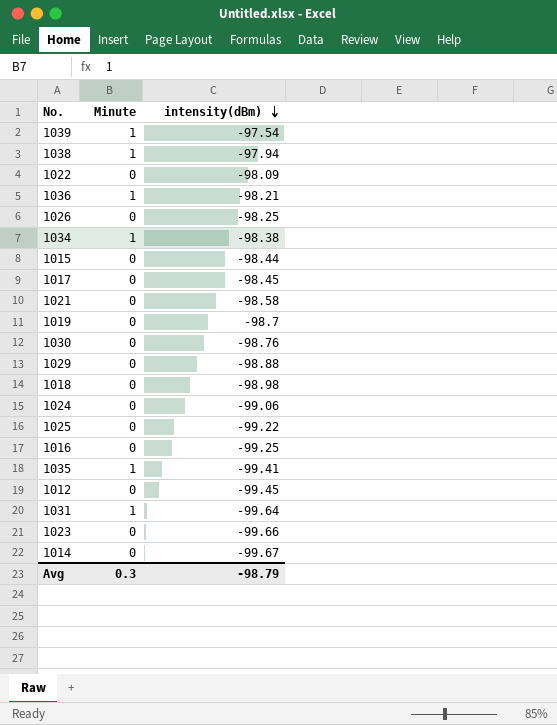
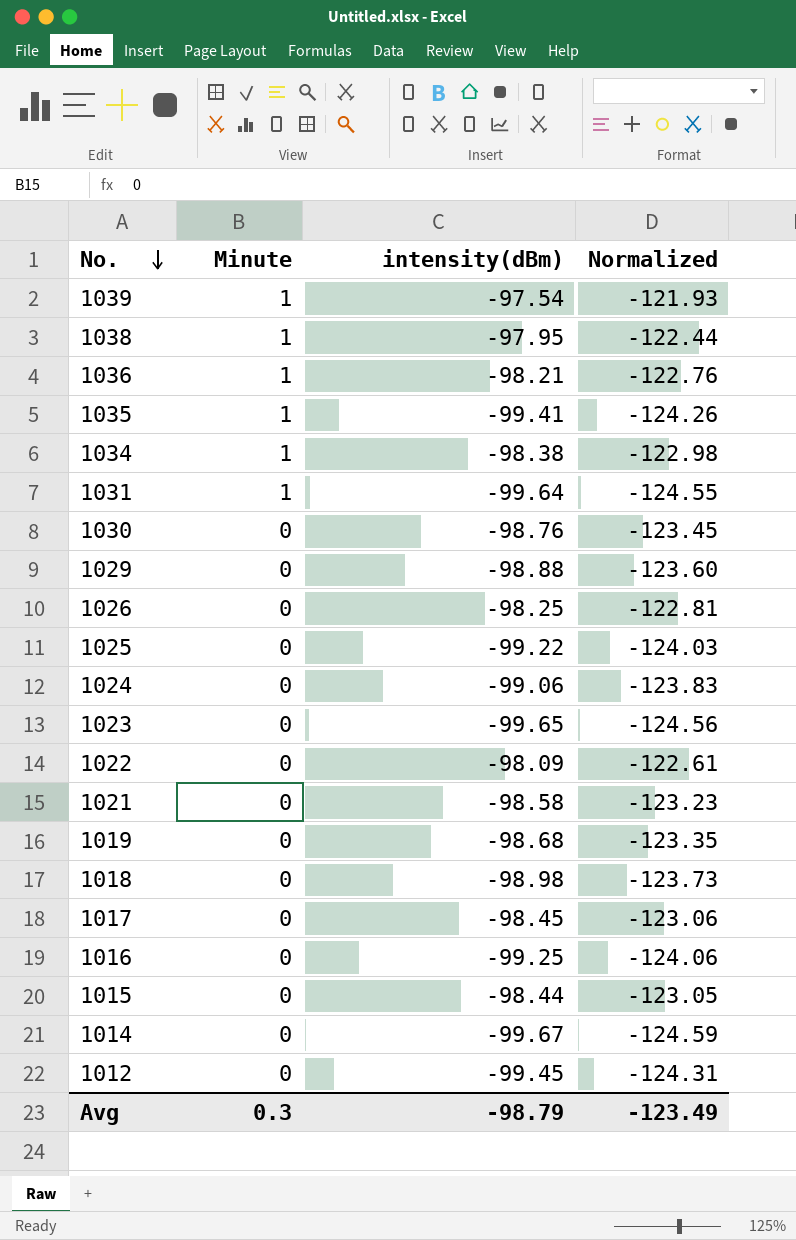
row order: intensity(dBm) descending -> No. descending
column Normalized | formula: none -> [intensity(dBm)] * 1.25
1038 | intensity(dBm): -97.94 -> -97.95
1023 | intensity(dBm): -99.66 -> -99.65
1019 | intensity(dBm): -98.7 -> -98.68

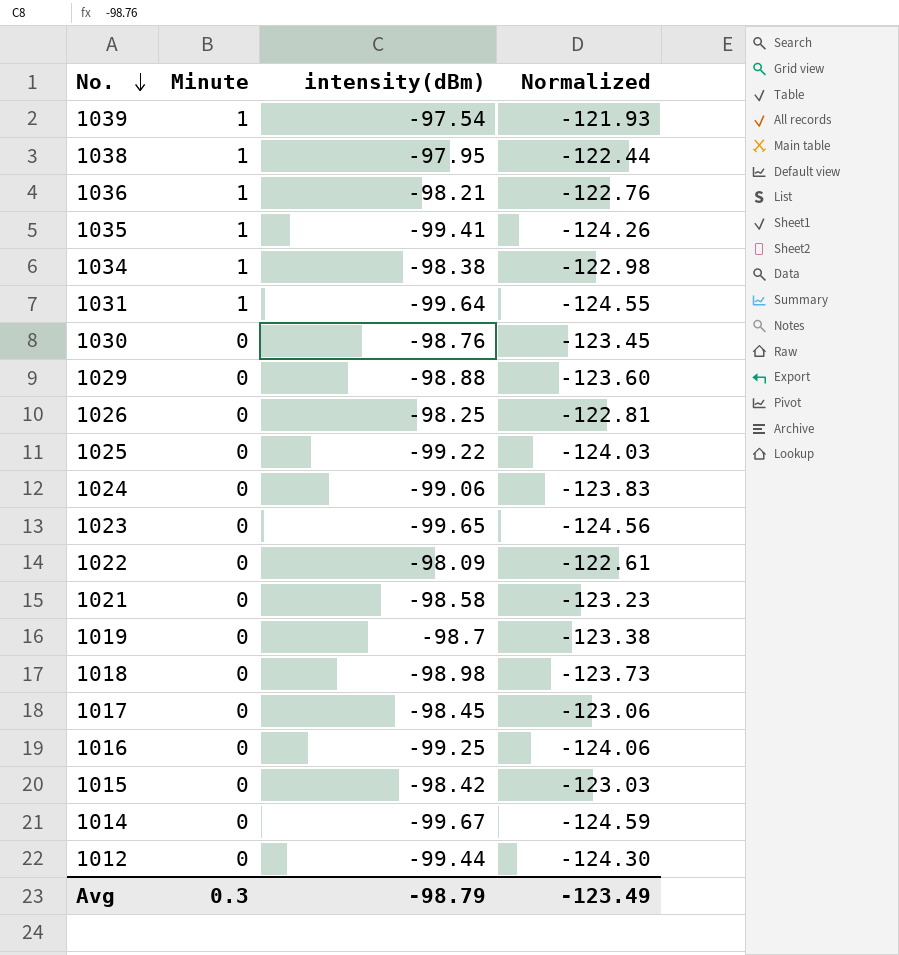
1019 | intensity(dBm): -98.68 -> -98.7
1019 | Normalized: -123.35 -> -123.38
1015 | intensity(dBm): -98.44 -> -98.42
1015 | Normalized: -123.05 -> -123.03
1012 | intensity(dBm): -99.45 -> -99.44
1012 | Normalized: -124.31 -> -124.30

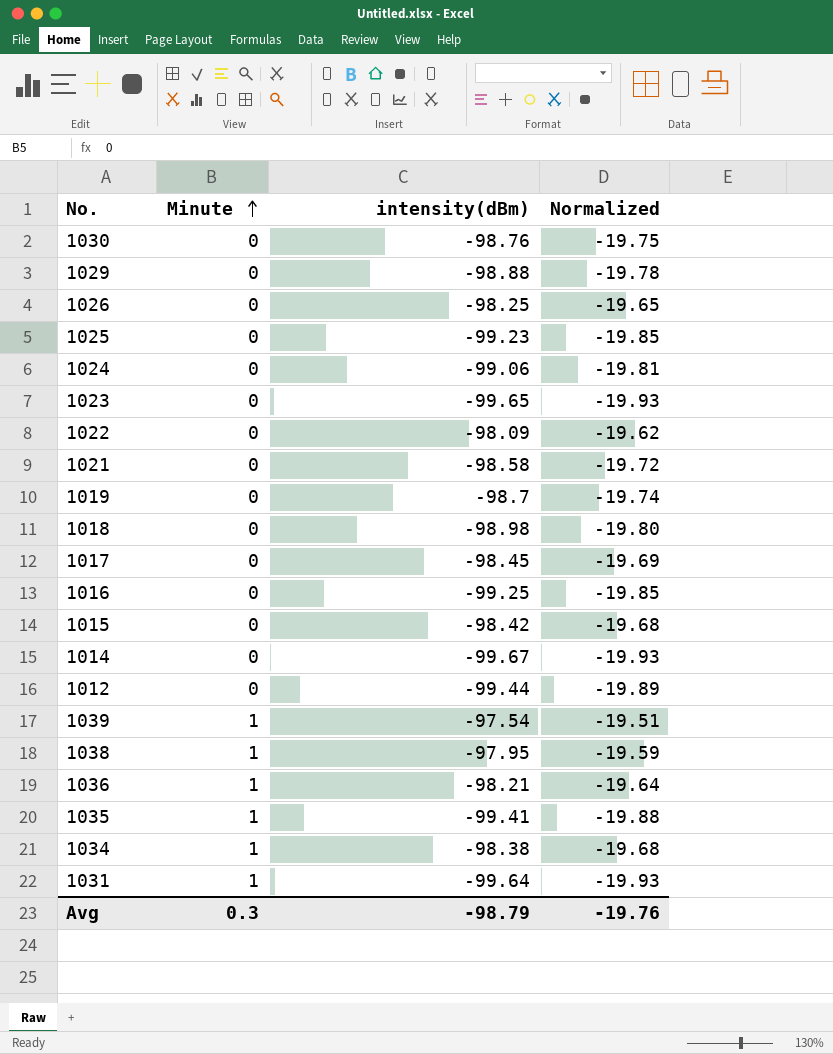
row order: No. descending -> Minute ascending
column Normalized | formula: [intensity(dBm)] * 1.25 -> [intensity(dBm)] * 0.2
1025 | intensity(dBm): -99.22 -> -99.23
Avg | Normalized: -123.49 -> -19.76

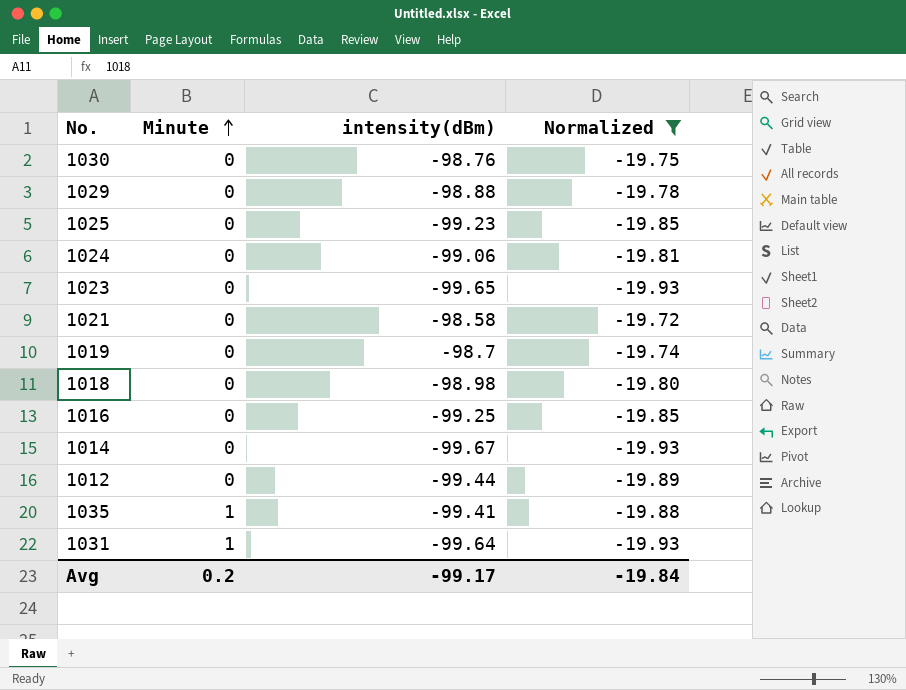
filter: none -> Normalized <= -19.72
Avg | Minute: 0.3 -> 0.2
Avg | intensity(dBm): -98.79 -> -99.17
Avg | Normalized: -19.76 -> -19.84

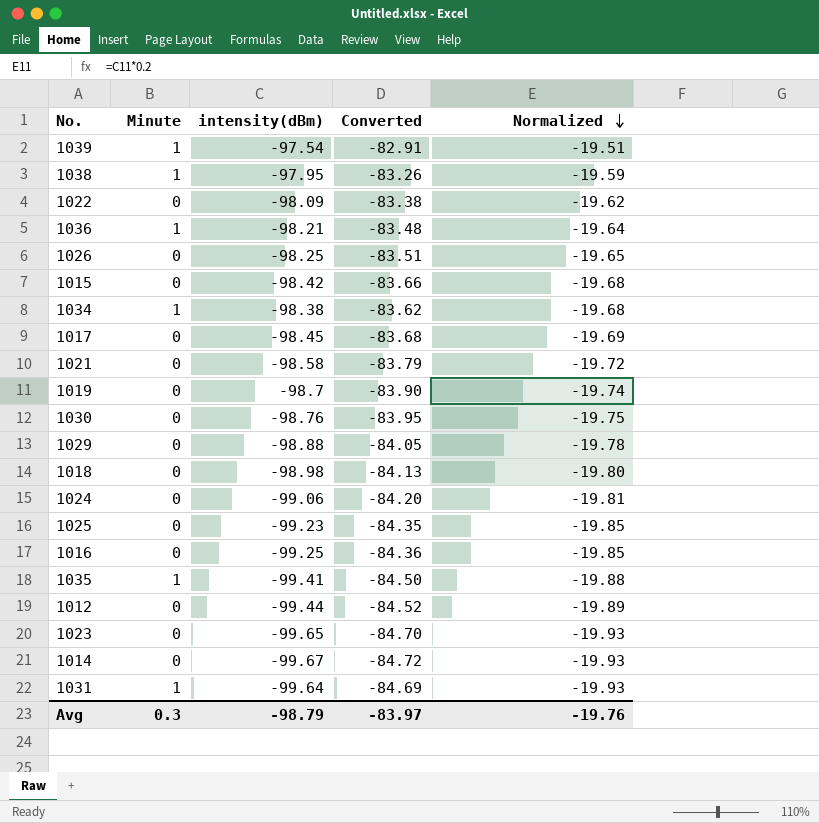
filter: Normalized <= -19.72 -> none
row order: Minute ascending -> Normalized descending
column Converted | formula: none -> [intensity(dBm)] * 0.85
Avg | Minute: 0.2 -> 0.3
Avg | intensity(dBm): -99.17 -> -98.79
Avg | Normalized: -19.84 -> -19.76

